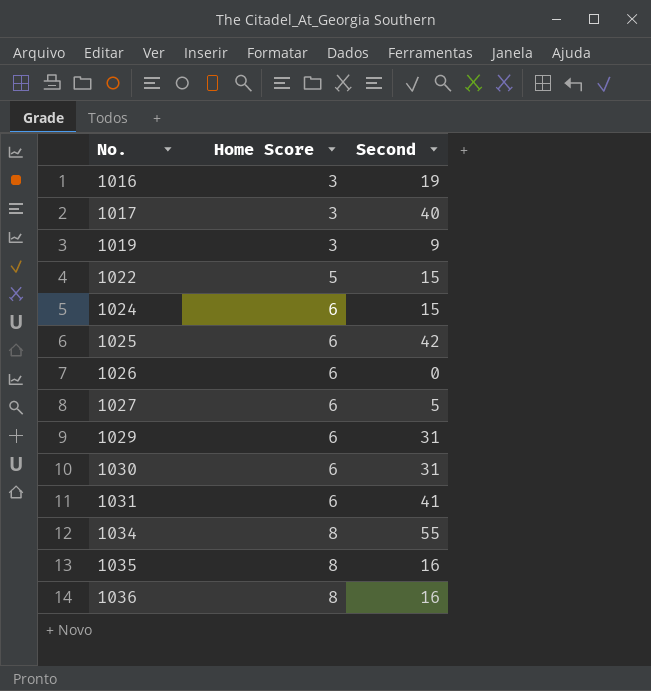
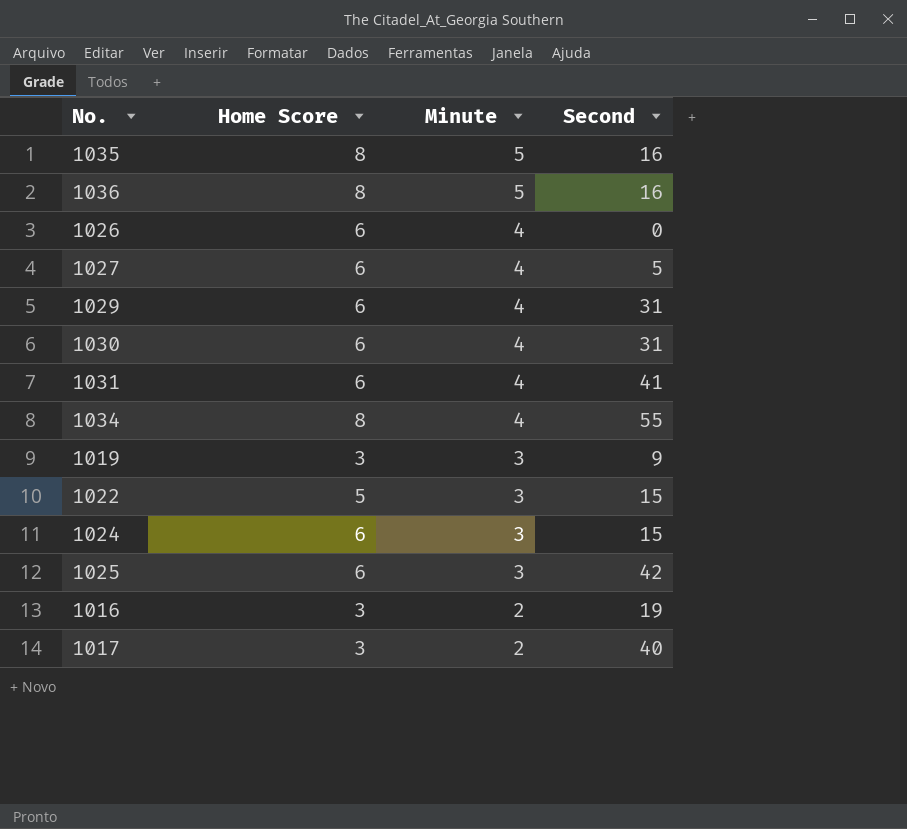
row order: No. ascending -> Minute descending
column Minute | position: none -> 3

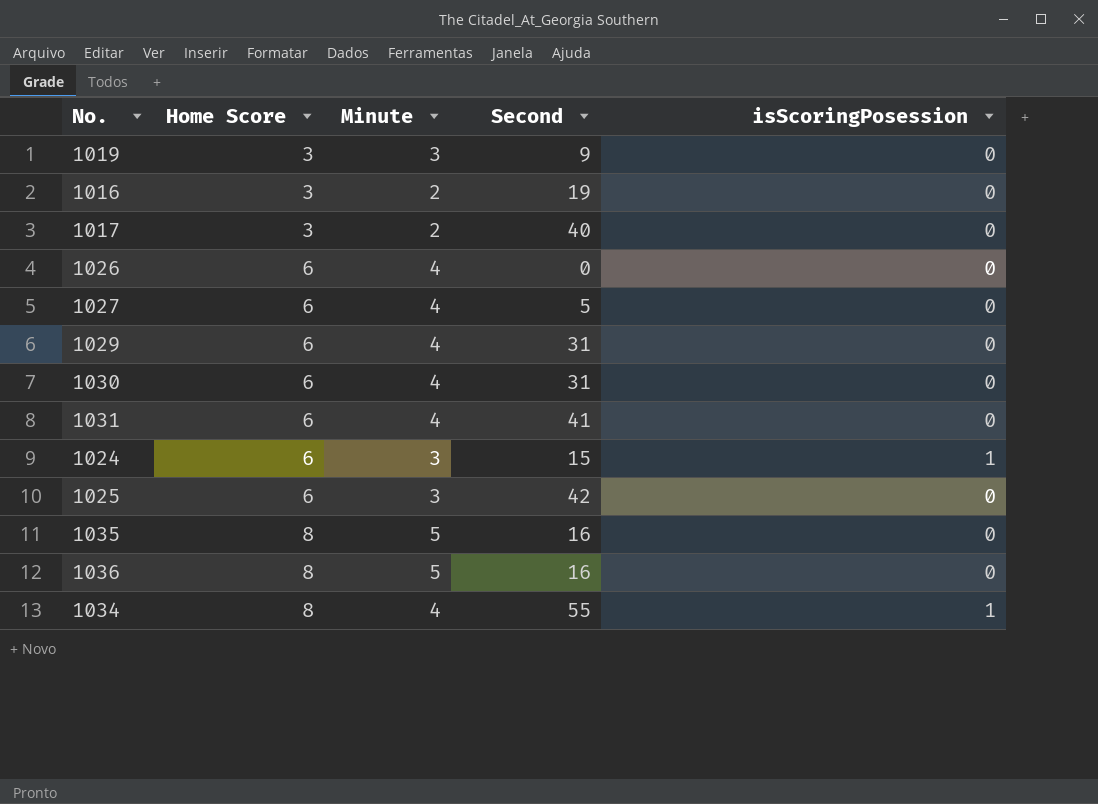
row order: Minute descending -> Home Score ascending
column isScoringPosession | position: none -> 5
row 1022: 5 | 3 | 15 -> none

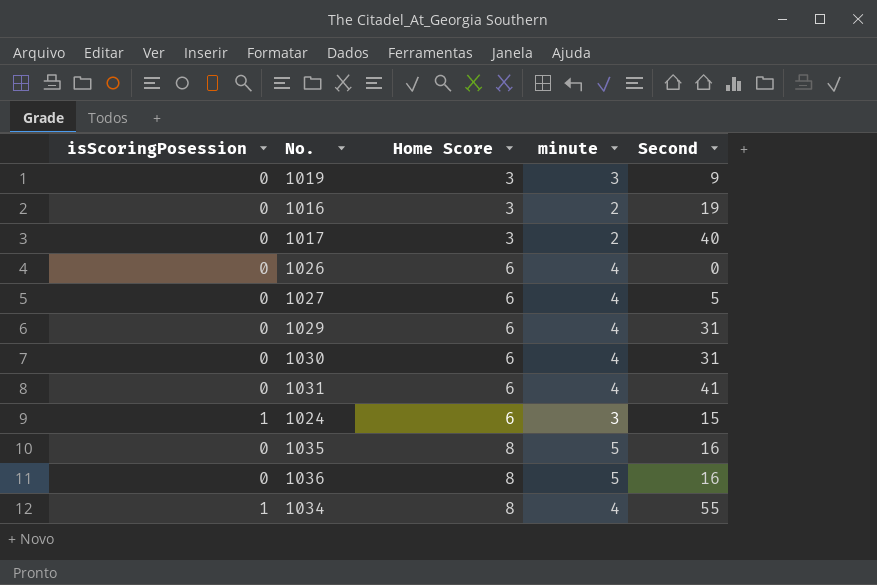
column isScoringPosession | position: 5 -> 1
column name: Minute -> minute
row 1025: 6 | 3 | 42 | 0 -> none

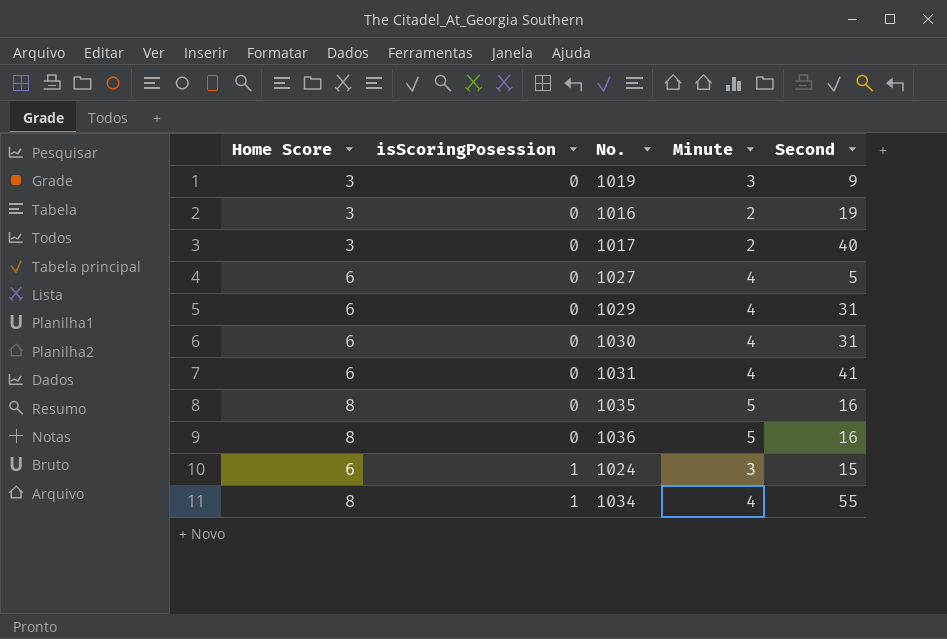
row order: Home Score ascending -> isScoringPosession ascending
column Home Score | position: 3 -> 1
column name: minute -> Minute
row 1026: 0 | 6 | 4 | 0 -> none

